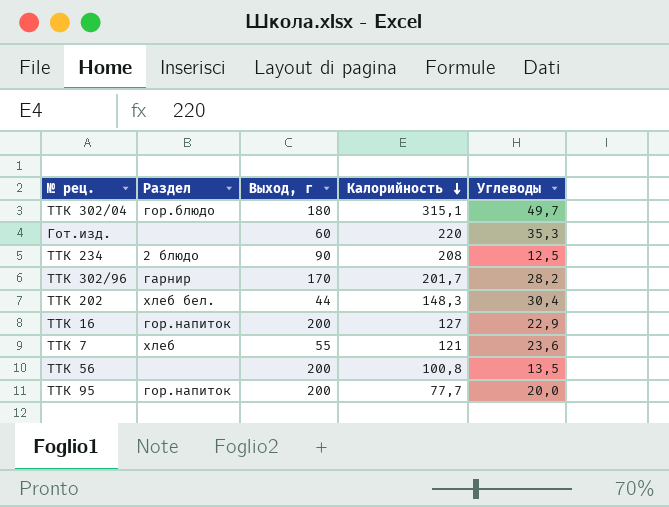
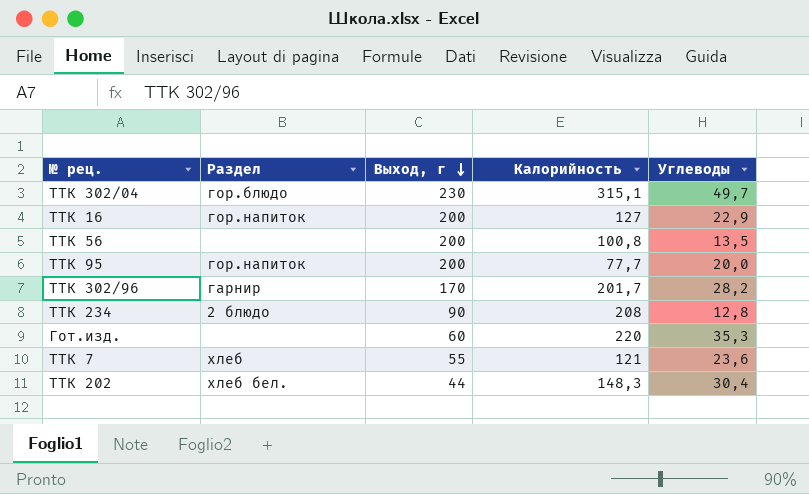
row order: Калорийность descending -> Выход, г descending
ТТК 302/04 | Выход, г: 180 -> 230
ТТК 234 | Углеводы: 12,5 -> 12,8

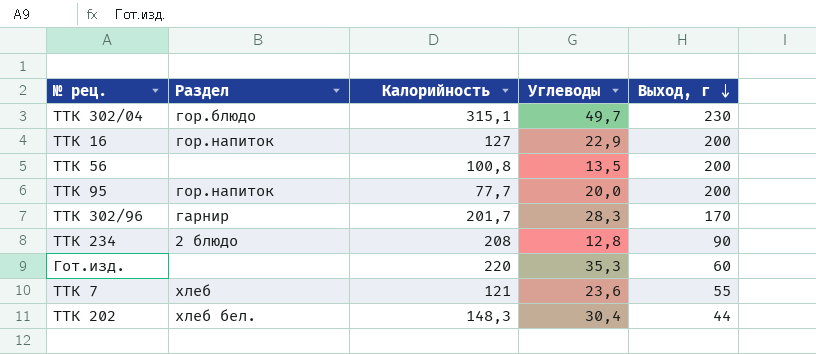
column Выход, г | position: 3 -> 5
ТТК 302/96 | Углеводы: 28,2 -> 28,3

